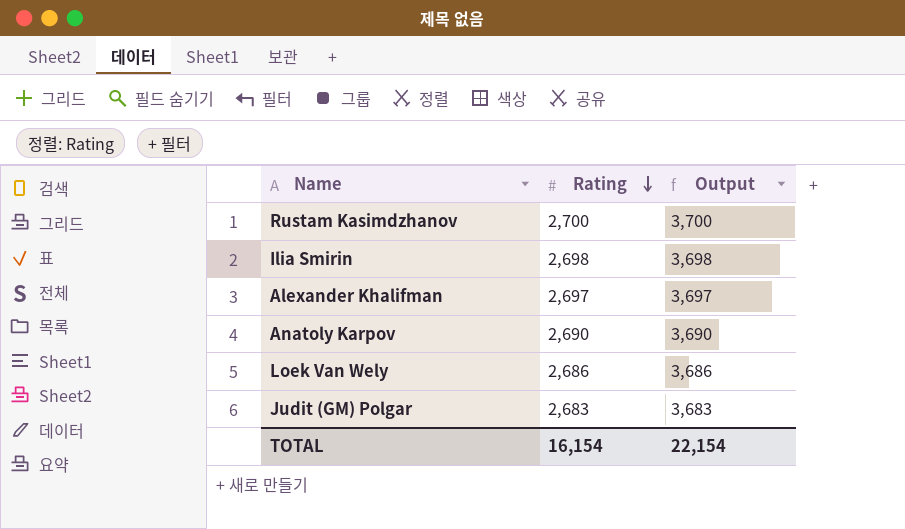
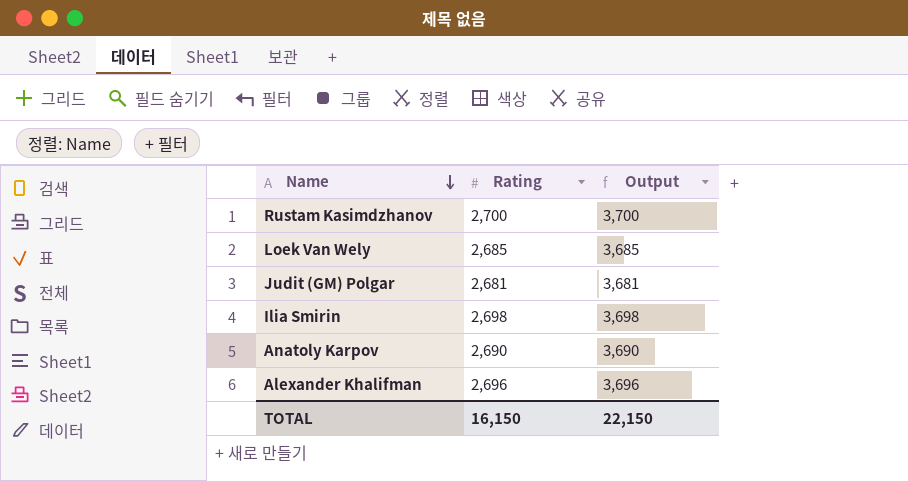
row order: Rating descending -> Name descending
Loek Van Wely | Rating: 2,686 -> 2,685
Loek Van Wely | Output: 3,686 -> 3,685
Judit (GM) Polgar | Rating: 2,683 -> 2,681
Judit (GM) Polgar | Output: 3,683 -> 3,681
Alexander Khalifman | Rating: 2,697 -> 2,696
Alexander Khalifman | Output: 3,697 -> 3,696
TOTAL | Rating: 16,154 -> 16,150
TOTAL | Output: 22,154 -> 22,150

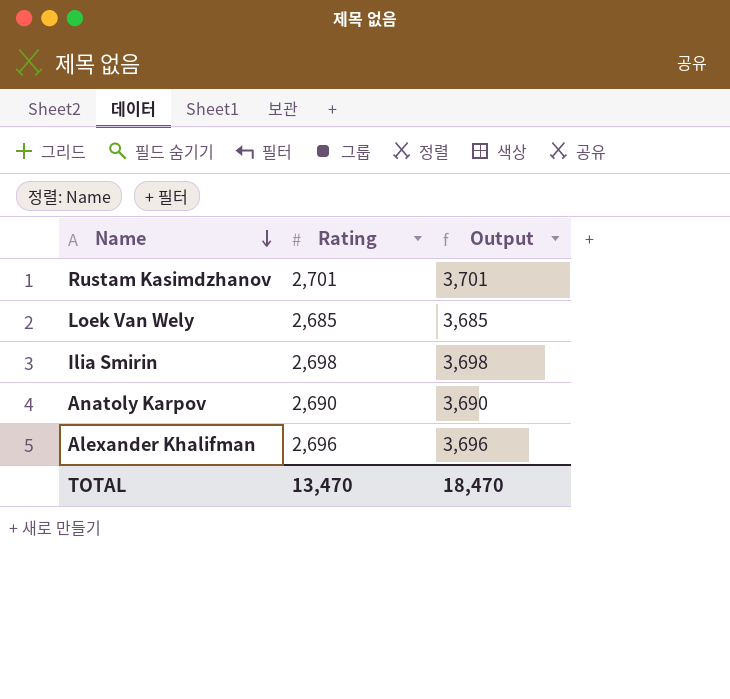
row Judit (GM) Polgar: 2,681 | 3,681 -> none
Rustam Kasimdzhanov | Rating: 2,700 -> 2,701
Rustam Kasimdzhanov | Output: 3,700 -> 3,701
TOTAL | Rating: 16,150 -> 13,470
TOTAL | Output: 22,150 -> 18,470

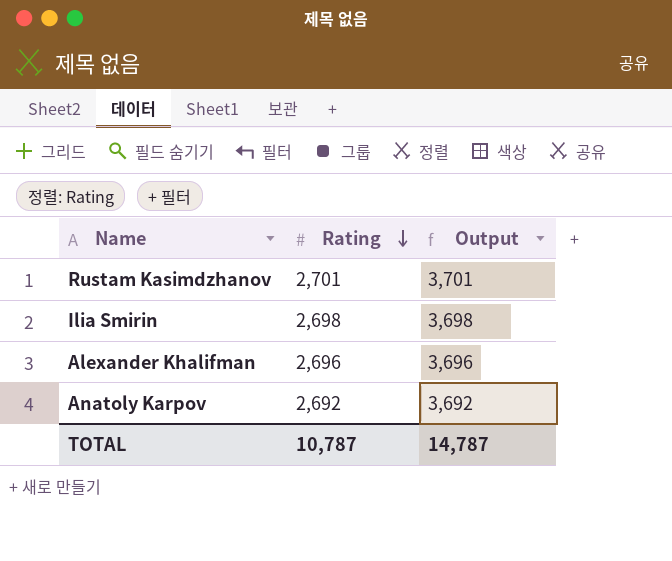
row order: Name descending -> Rating descending
row Loek Van Wely: 2,685 | 3,685 -> none
Anatoly Karpov | Rating: 2,690 -> 2,692
Anatoly Karpov | Output: 3,690 -> 3,692
TOTAL | Rating: 13,470 -> 10,787
TOTAL | Output: 18,470 -> 14,787

